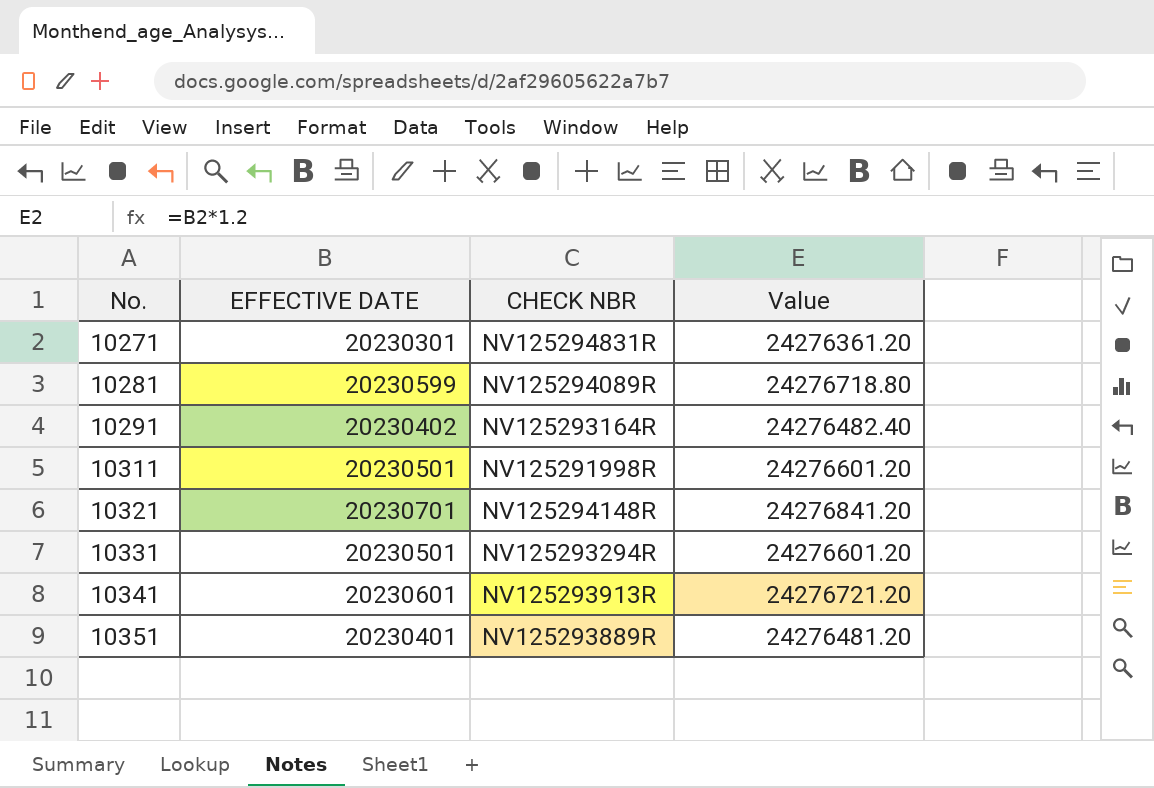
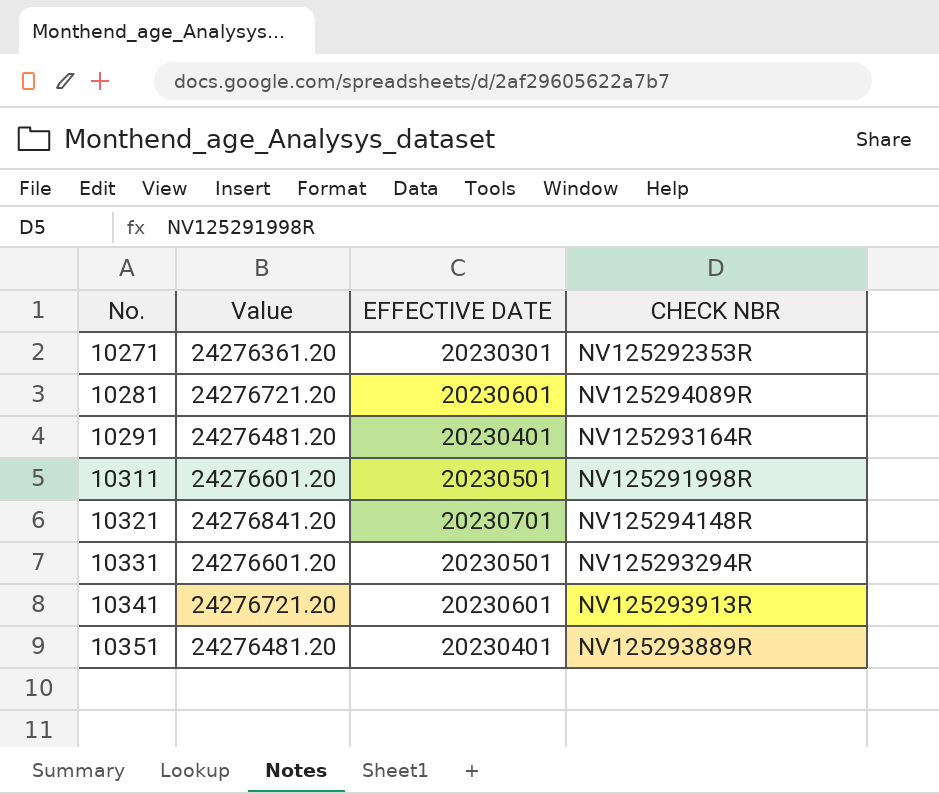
column Value | position: 4 -> 2
10271 | CHECK NBR: NV125294831R -> NV125292353R
10281 | Value: 24276718.80 -> 24276721.20
10281 | EFFECTIVE DATE: 20230599 -> 20230601
10291 | Value: 24276482.40 -> 24276481.20
10291 | EFFECTIVE DATE: 20230402 -> 20230401

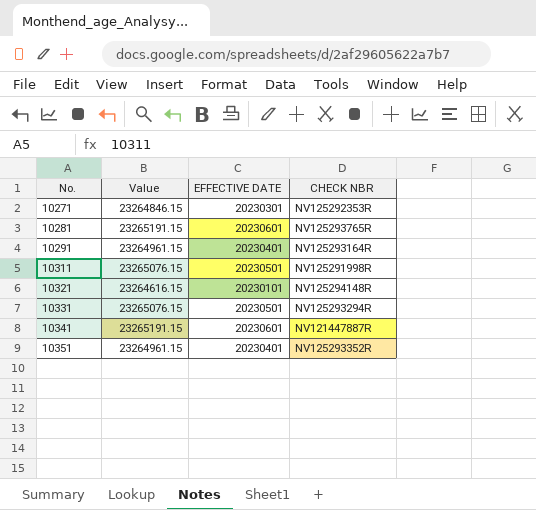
column Value | formula: [EFFECTIVE DATE] * 1.2 -> [EFFECTIVE DATE] * 1.15
10281 | CHECK NBR: NV125294089R -> NV125293765R
10321 | EFFECTIVE DATE: 20230701 -> 20230101
10341 | CHECK NBR: NV125293913R -> NV121447887R
10351 | CHECK NBR: NV125293889R -> NV125293352R

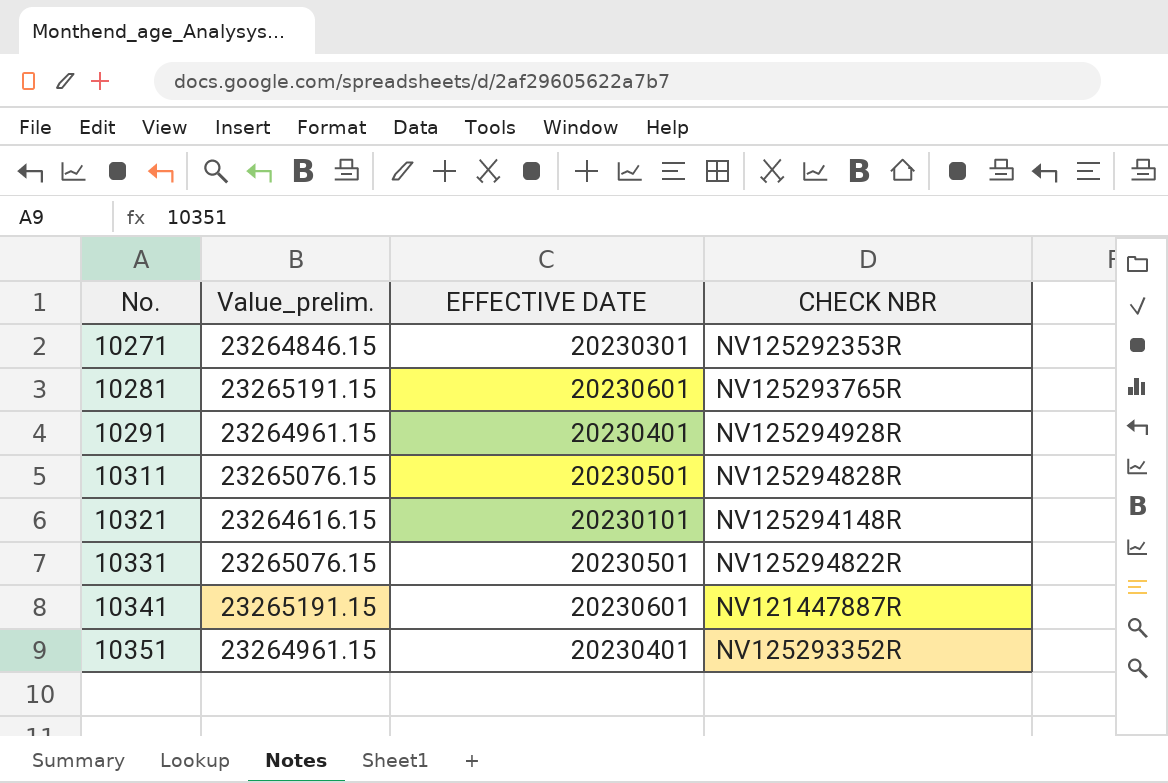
column name: Value -> Value_prelim.
10291 | CHECK NBR: NV125293164R -> NV125294928R
10311 | CHECK NBR: NV125291998R -> NV125294828R
10331 | CHECK NBR: NV125293294R -> NV125294822R

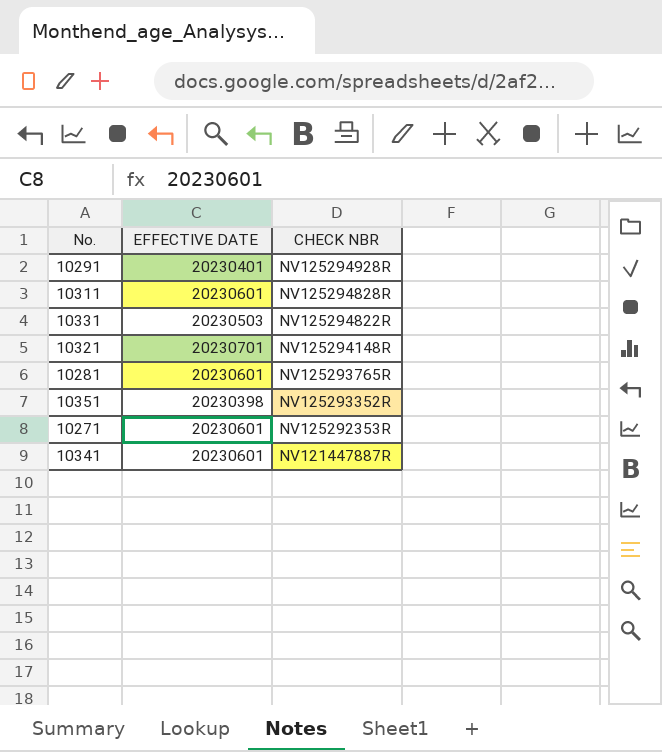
row order: No. ascending -> CHECK NBR descending
column Value_prelim. | formula: [EFFECTIVE DATE] * 1.15 -> none
10311 | EFFECTIVE DATE: 20230501 -> 20230601
10331 | EFFECTIVE DATE: 20230501 -> 20230503
10321 | EFFECTIVE DATE: 20230101 -> 20230701
10351 | EFFECTIVE DATE: 20230401 -> 20230398
10271 | EFFECTIVE DATE: 20230301 -> 20230601

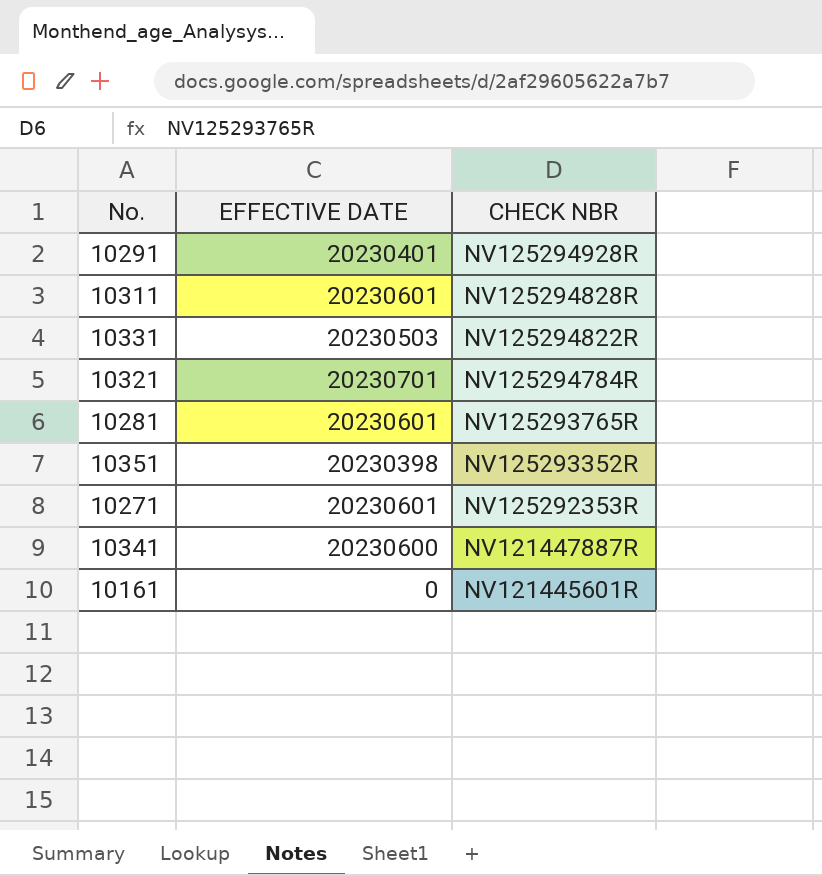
10321 | CHECK NBR: NV125294148R -> NV125294784R
10341 | EFFECTIVE DATE: 20230601 -> 20230600
row 10161: none -> 0 | NV121445601R

